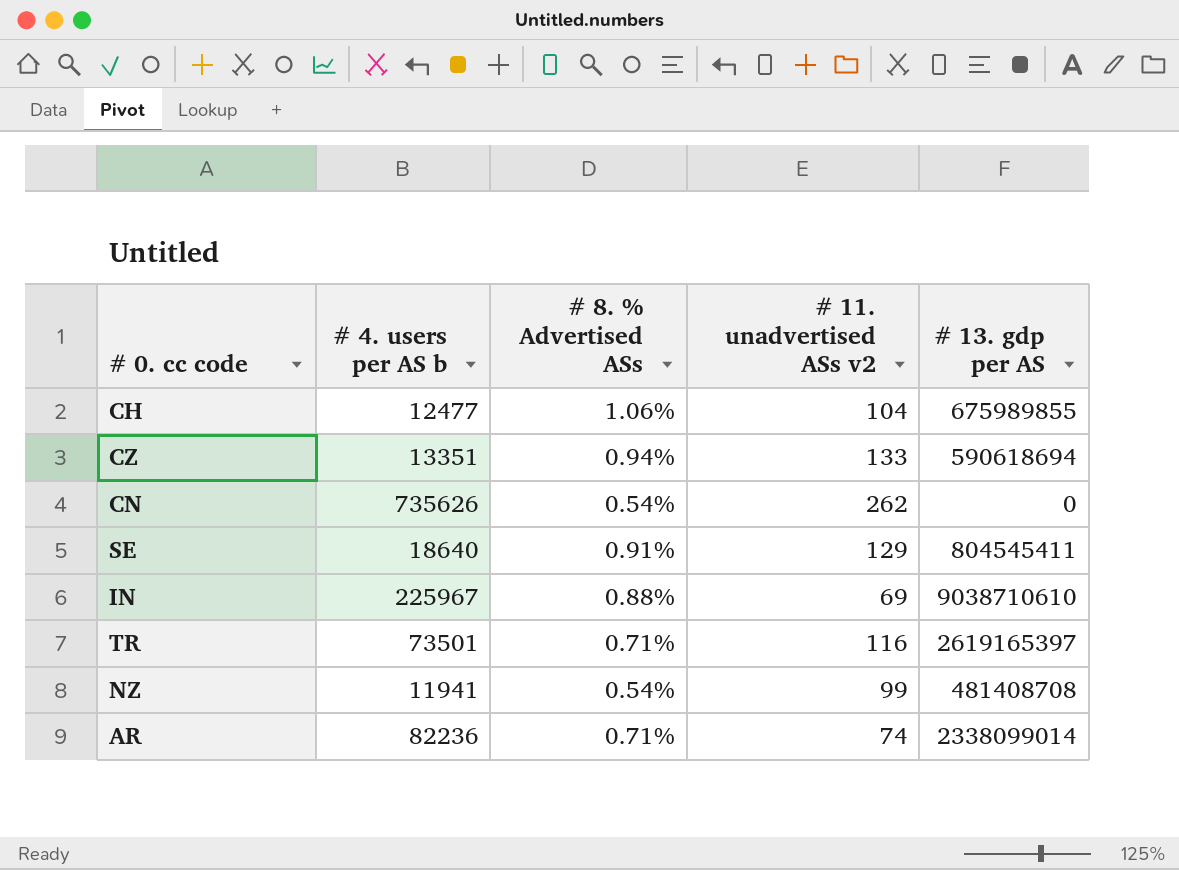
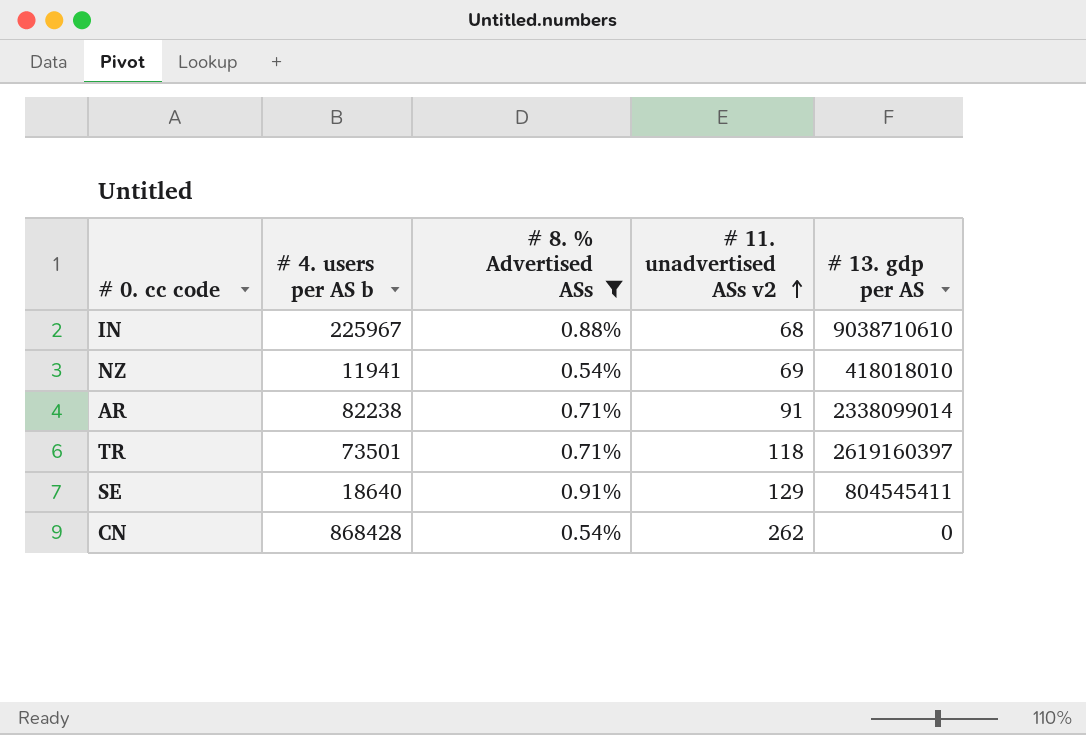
filter: none -> # 8. % Advertised ASs <= 0.91%
row order: none -> # 11. unadvertised ASs v2 ascending
IN | # 11. unadvertised ASs v2: 69 -> 68
NZ | # 11. unadvertised ASs v2: 99 -> 69
NZ | # 13. gdp per AS: 481408708 -> 418018010
AR | # 4. users per AS b: 82236 -> 82238
AR | # 11. unadvertised ASs v2: 74 -> 91
TR | # 11. unadvertised ASs v2: 116 -> 118
TR | # 13. gdp per AS: 2619165397 -> 2619160397
CN | # 4. users per AS b: 735626 -> 868428

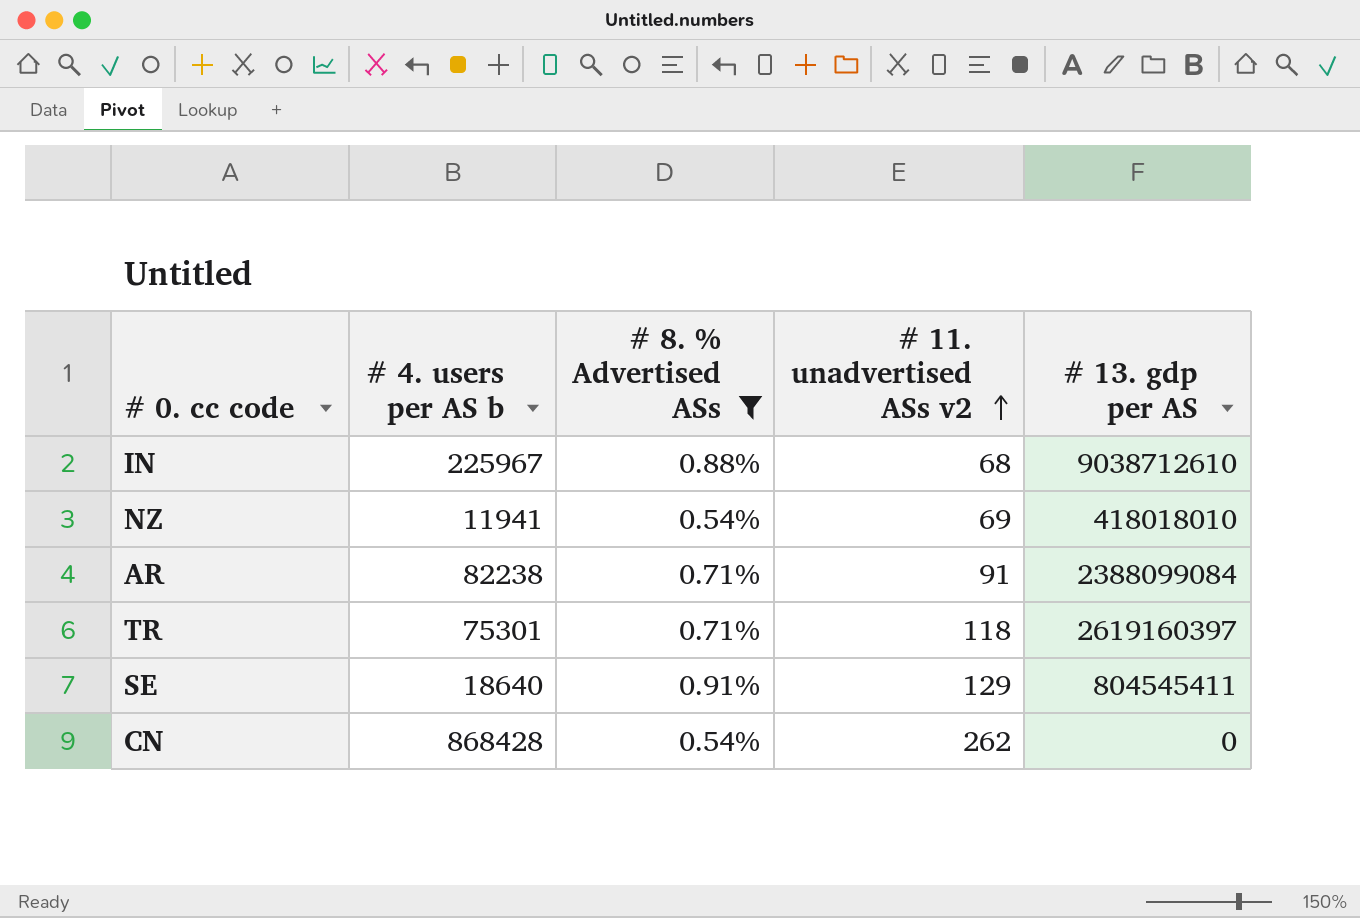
IN | # 13. gdp per AS: 9038710610 -> 9038712610
AR | # 13. gdp per AS: 2338099014 -> 2388099084
TR | # 4. users per AS b: 73501 -> 75301

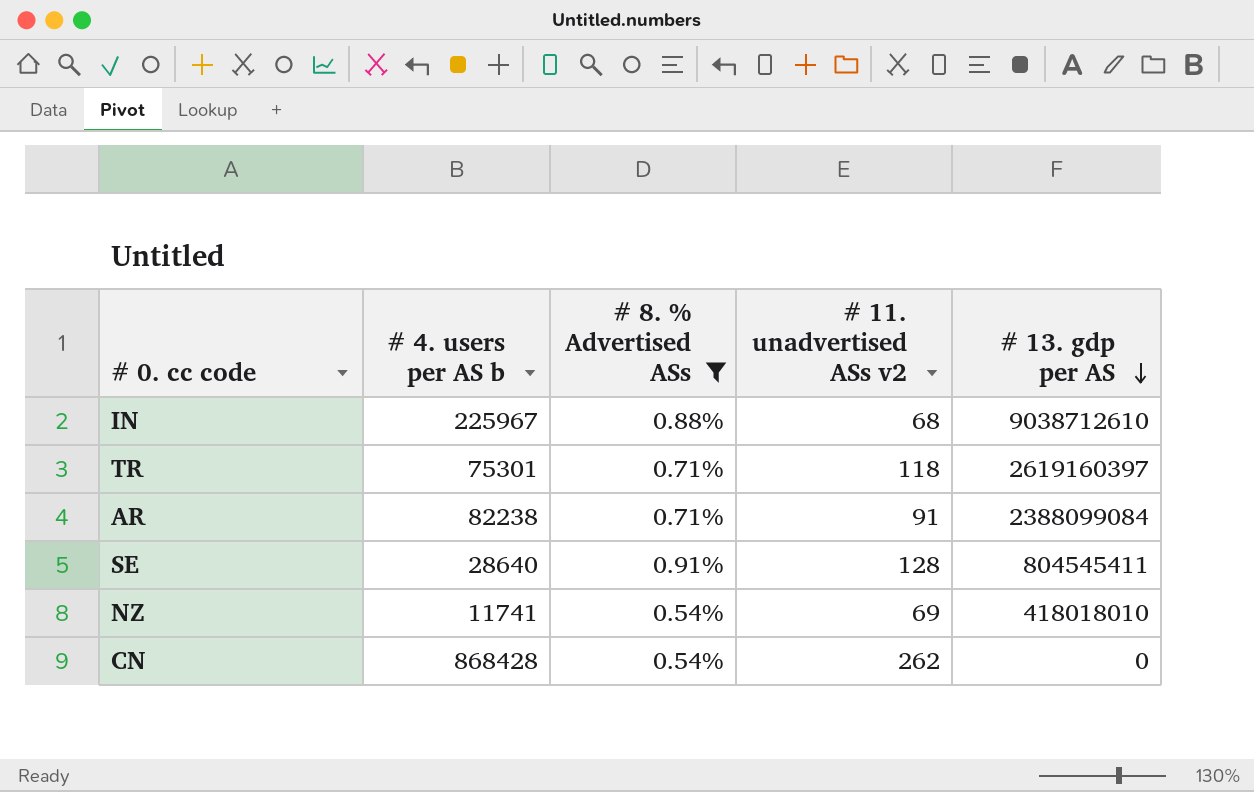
row order: # 11. unadvertised ASs v2 ascending -> # 13. gdp per AS descending
SE | # 4. users per AS b: 18640 -> 28640
SE | # 11. unadvertised ASs v2: 129 -> 128
NZ | # 4. users per AS b: 11941 -> 11741

